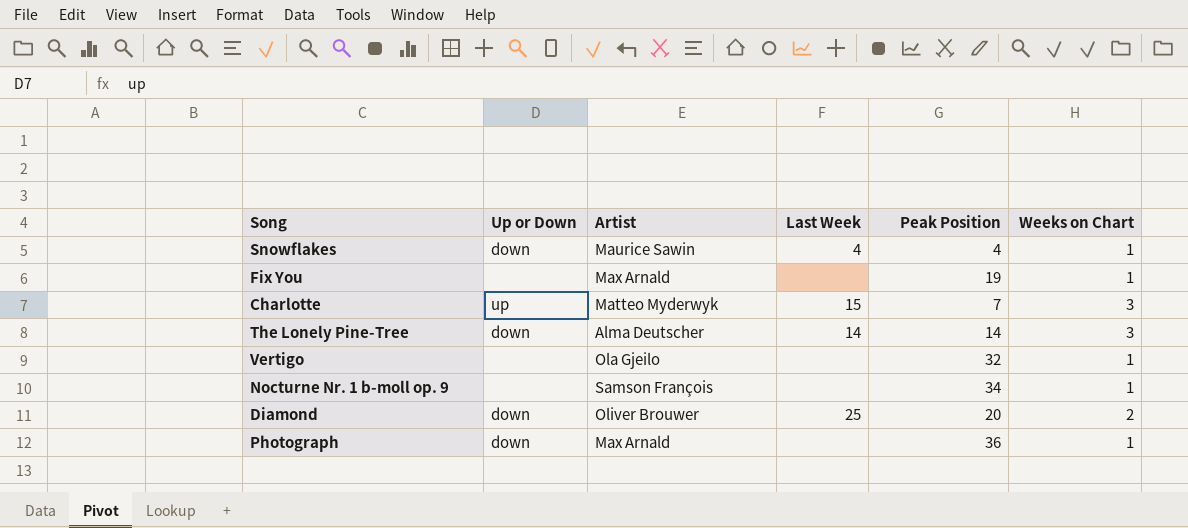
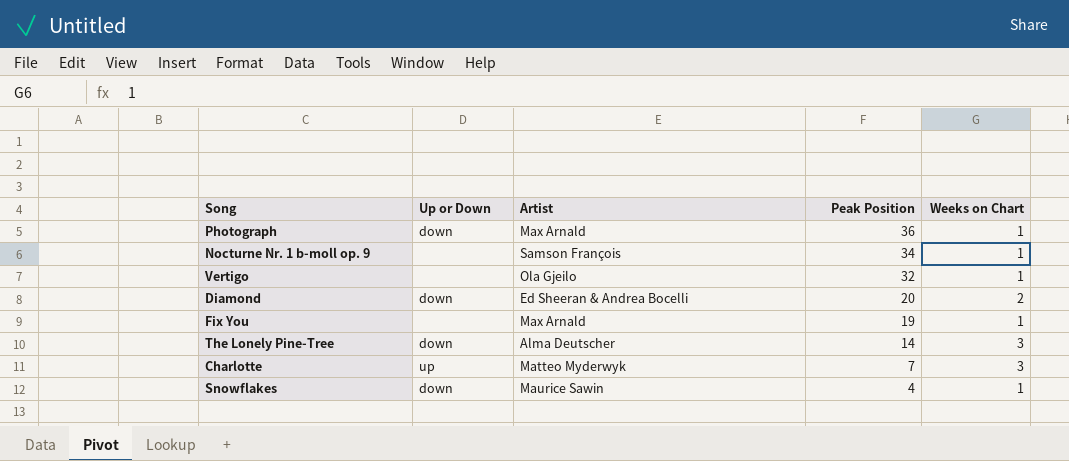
row order: none -> Peak Position descending
column Last Week | position: 4 -> none
Diamond | Artist: Oliver Brouwer -> Ed Sheeran & Andrea Bocelli

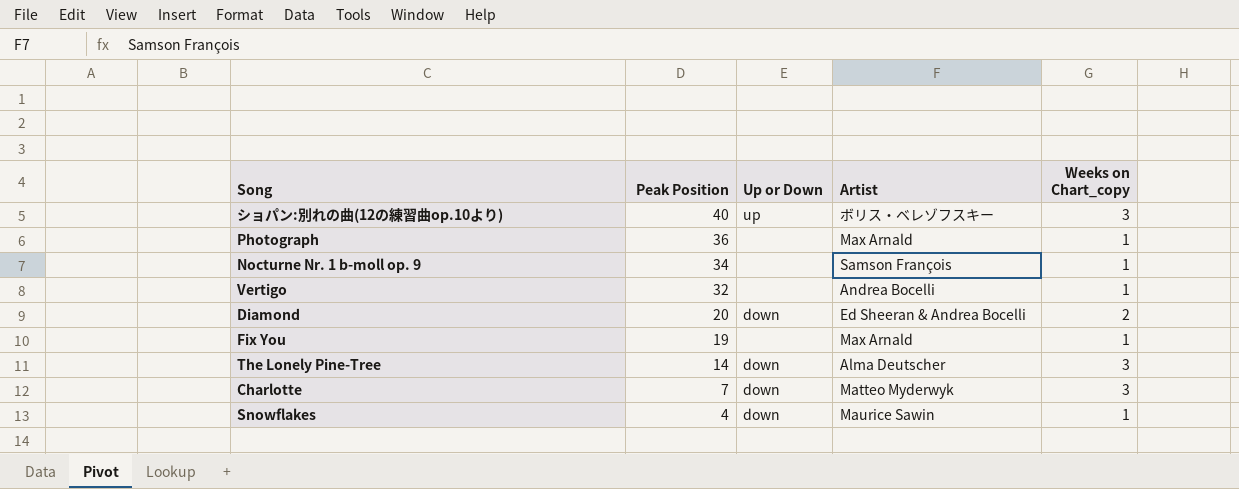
column Peak Position | position: 4 -> 2
column name: Weeks on Chart -> Weeks on Chart_copy
row ショパン:別れの曲(12の練習曲op.10より): none -> 40 | up | ボリス・ベレゾフスキー | 3
Photograph | Up or Down: down -> none
Vertigo | Artist: Ola Gjeilo -> Andrea Bocelli
Charlotte | Up or Down: up -> down

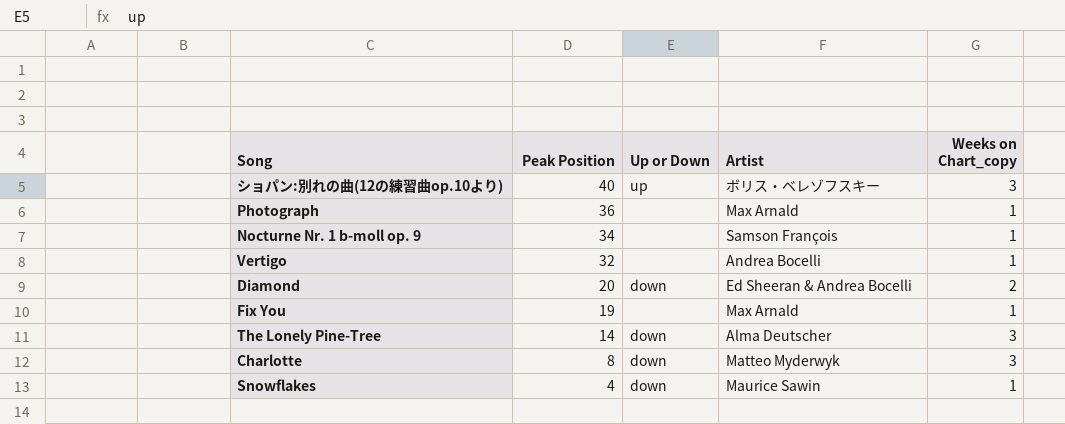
Charlotte | Peak Position: 7 -> 8

